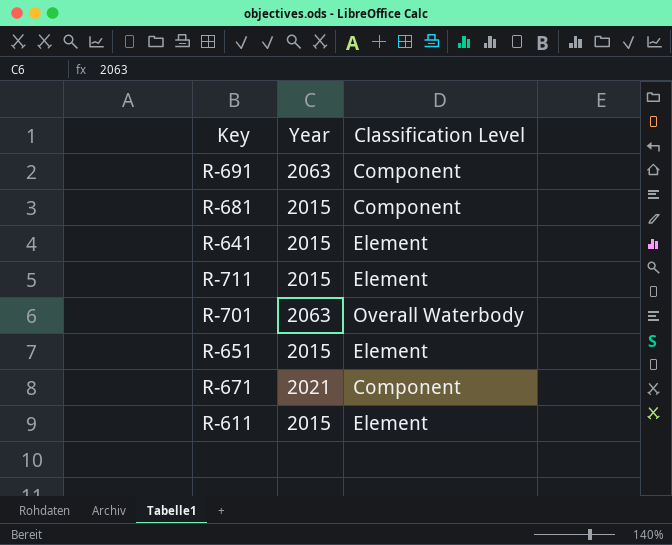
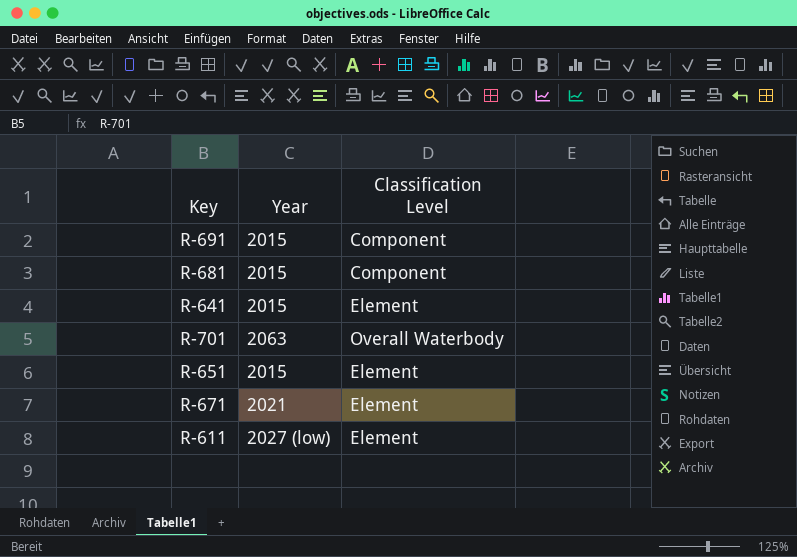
row R-711: 2015 | Element -> none
R-691 | Year: 2063 -> 2015
R-671 | Classification Level: Component -> Element
R-611 | Year: 2015 -> 2027 (low)

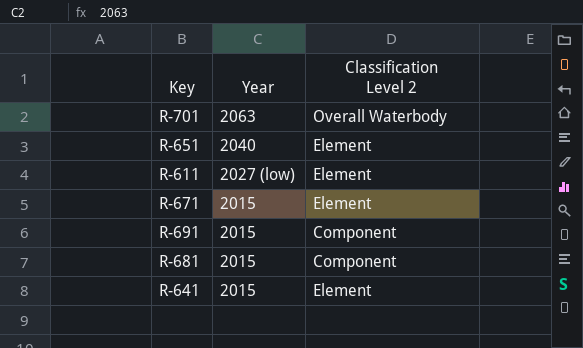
row order: none -> Year descending
column name: Classification Level -> Classification Level 2
R-651 | Year: 2015 -> 2040
R-671 | Year: 2021 -> 2015

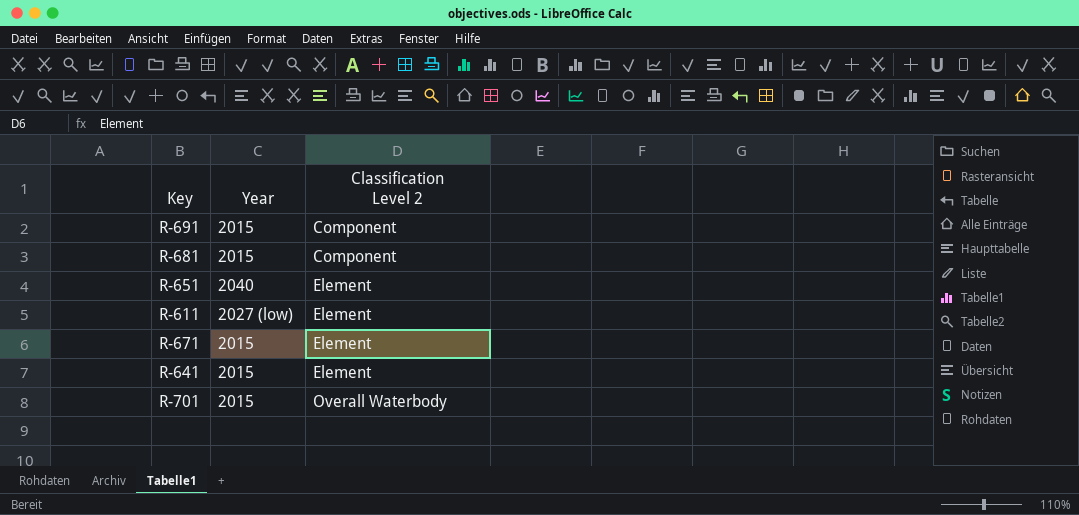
row order: Year descending -> Classification Level 2 ascending
R-701 | Year: 2063 -> 2015

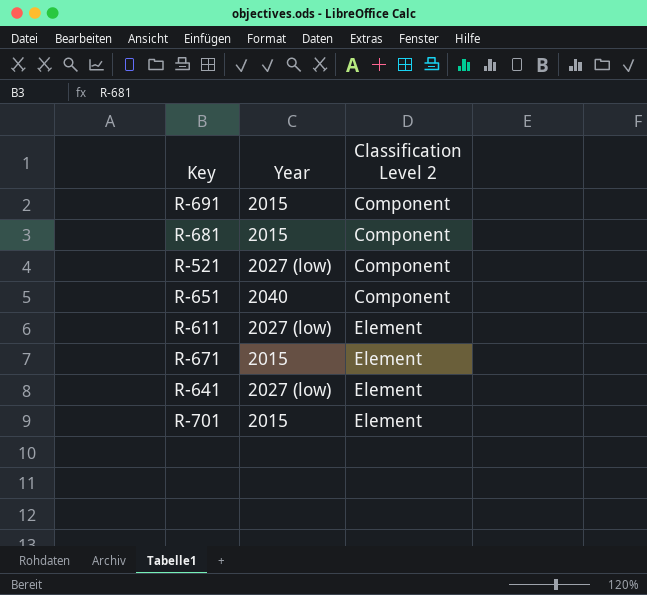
row R-521: none -> 2027 (low) | Component
R-651 | Classification Level 2: Element -> Component
R-641 | Year: 2015 -> 2027 (low)
R-701 | Classification Level 2: Overall Waterbody -> Element

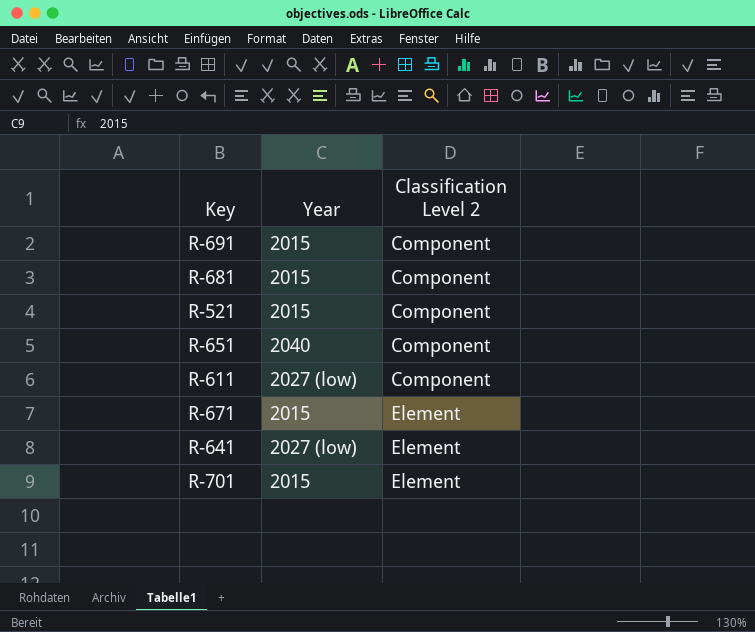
R-521 | Year: 2027 (low) -> 2015
R-611 | Classification Level 2: Element -> Component

